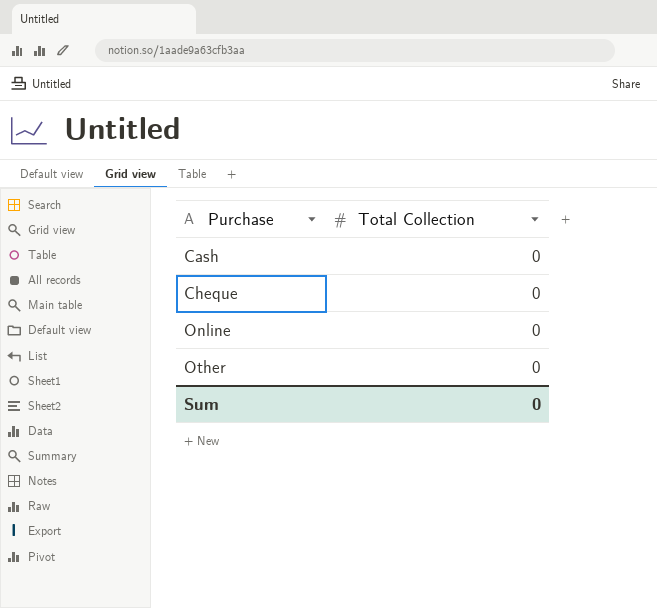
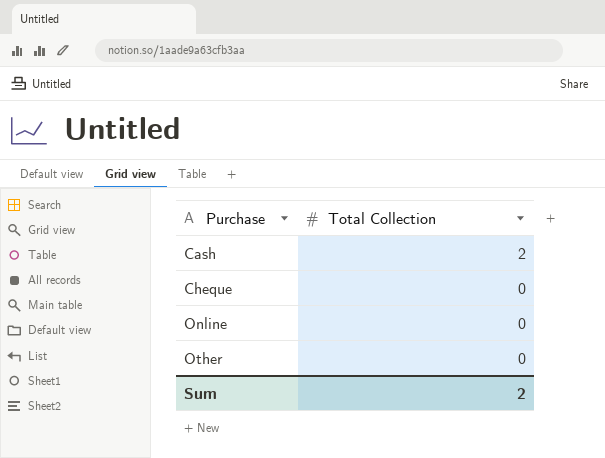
Cash | Total Collection: 0 -> 2
Sum | Total Collection: 0 -> 2

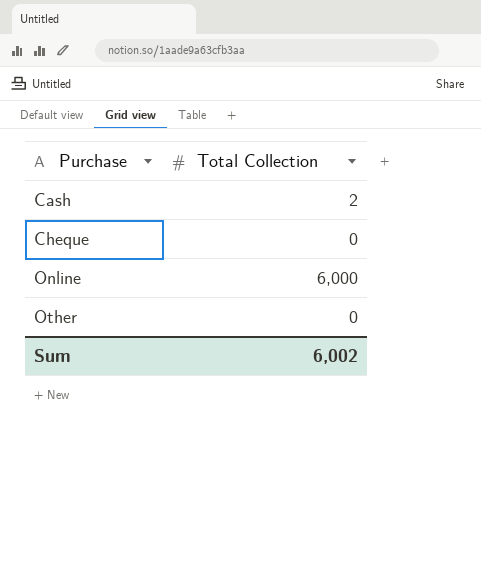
Online | Total Collection: 0 -> 6,000
Sum | Total Collection: 2 -> 6,002

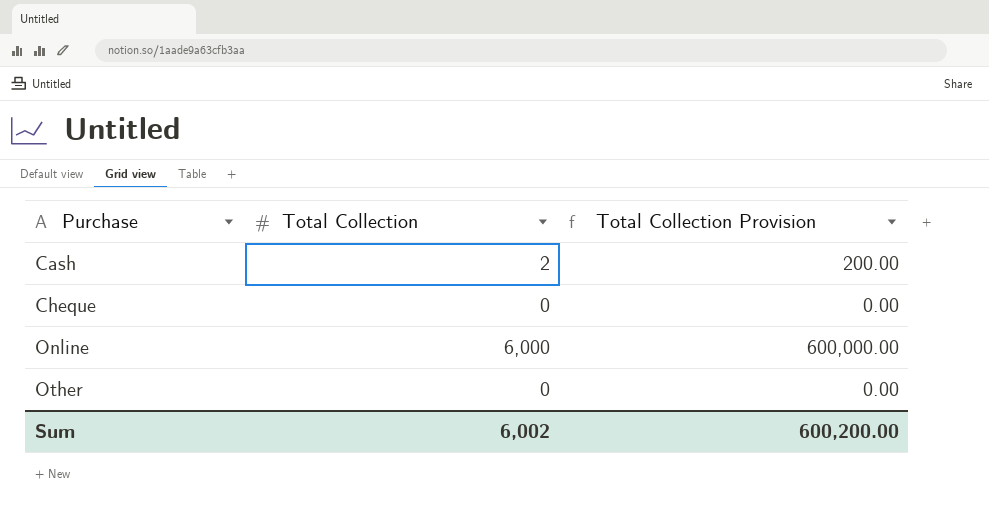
column Total Collection Provision | formula: none -> [Total Collection] * 100

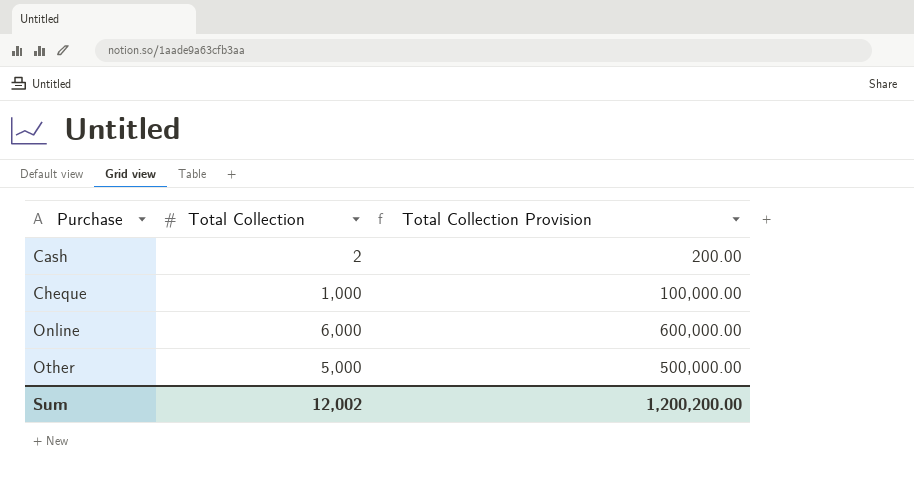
Cheque | Total Collection: 0 -> 1,000
Cheque | Total Collection Provision: 0.00 -> 100,000.00
Other | Total Collection: 0 -> 5,000
Other | Total Collection Provision: 0.00 -> 500,000.00
Sum | Total Collection: 6,002 -> 12,002
Sum | Total Collection Provision: 600,200.00 -> 1,200,200.00

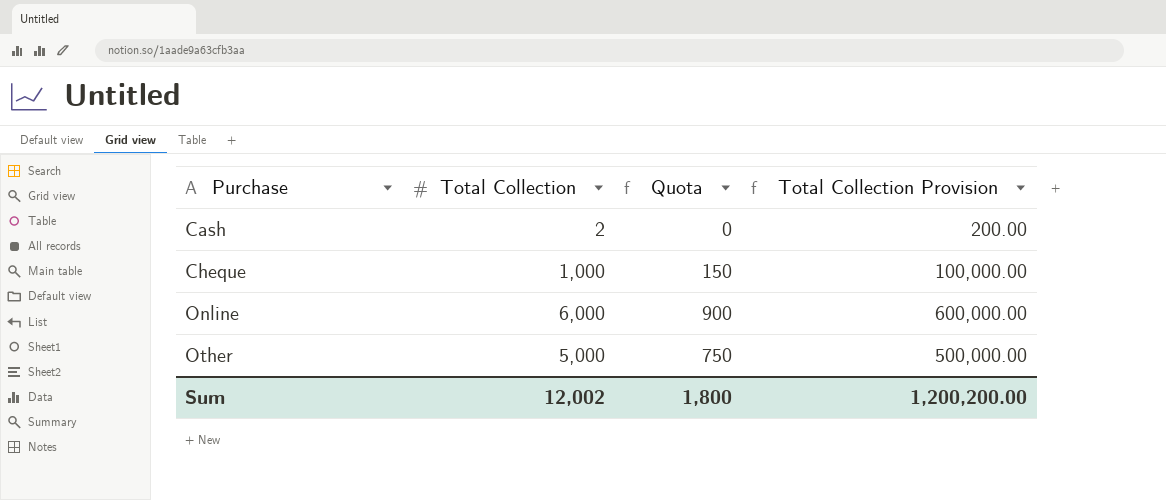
column Quota | formula: none -> [Total Collection] * 0.15

